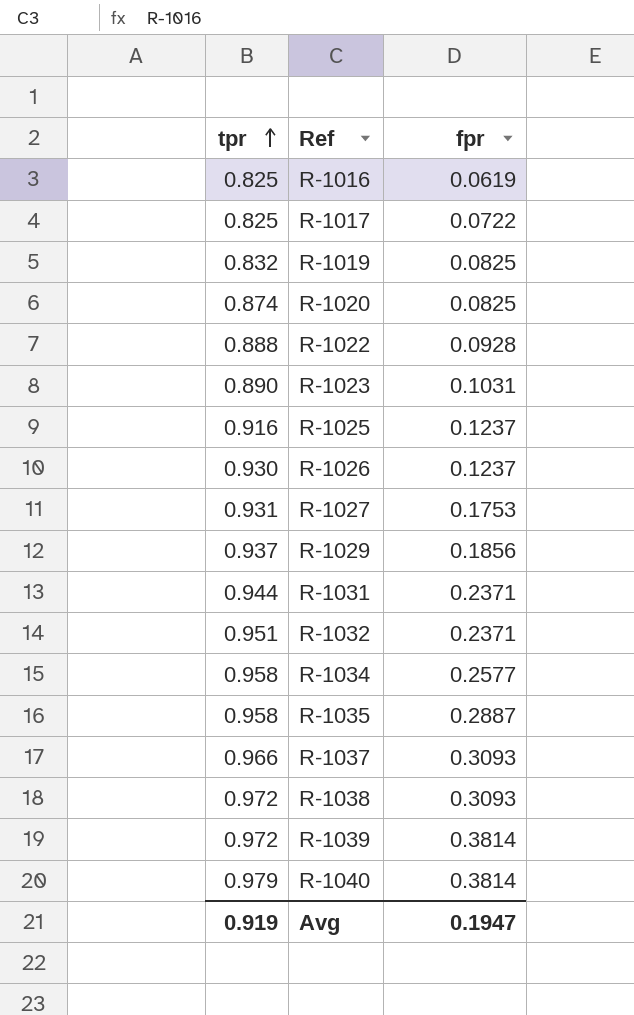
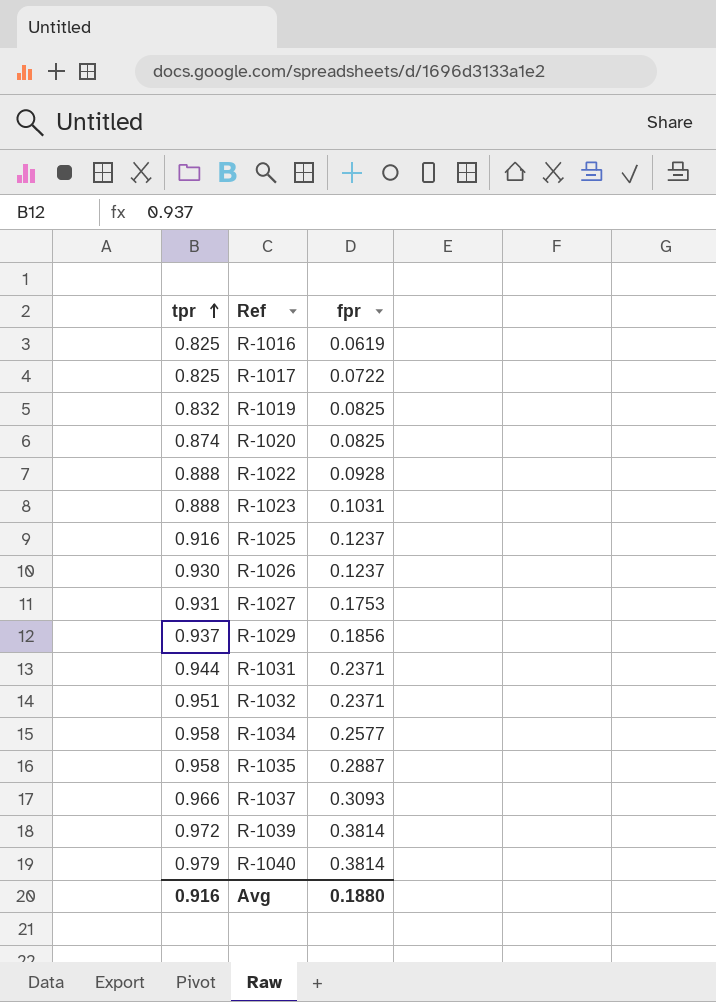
row R-1038: 0.972 | 0.3093 -> none
R-1023 | tpr: 0.890 -> 0.888
Avg | tpr: 0.919 -> 0.916
Avg | fpr: 0.1947 -> 0.1880

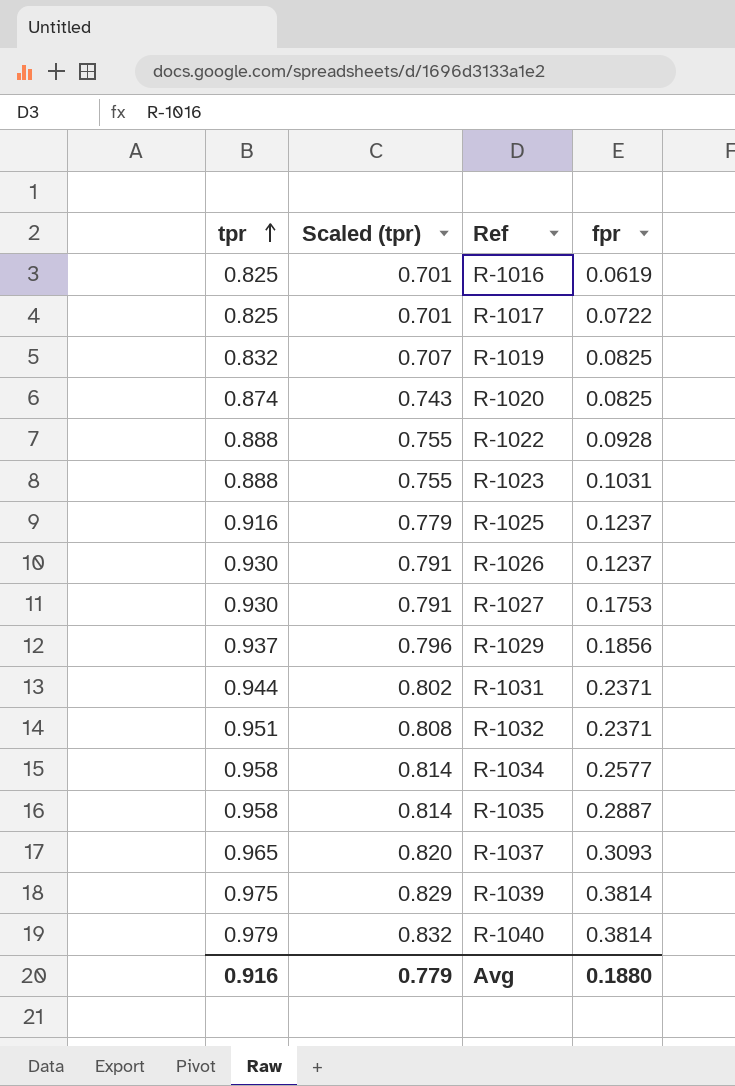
column Scaled (tpr) | formula: none -> [tpr] * 0.85
R-1027 | tpr: 0.931 -> 0.930
R-1037 | tpr: 0.966 -> 0.965
R-1039 | tpr: 0.972 -> 0.975

